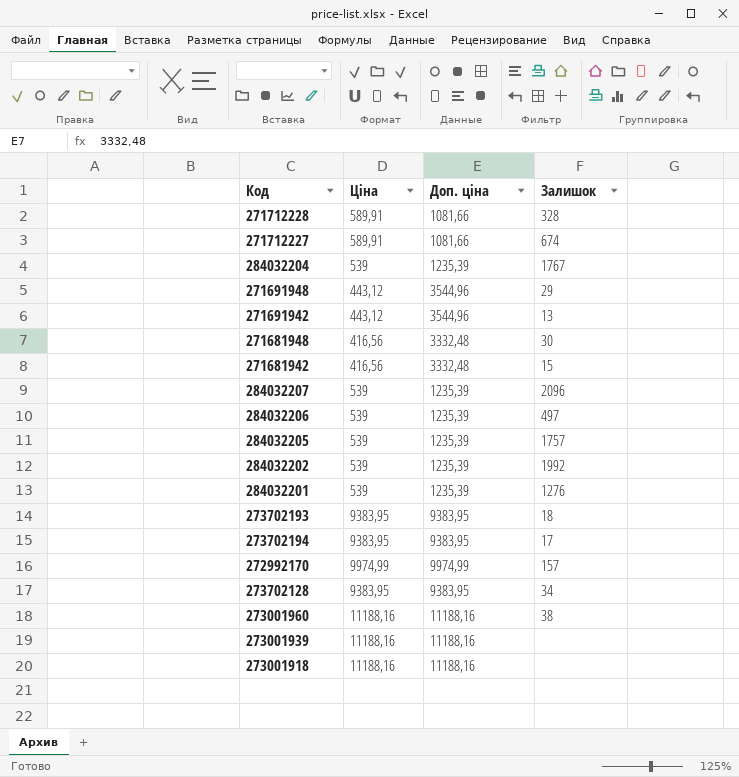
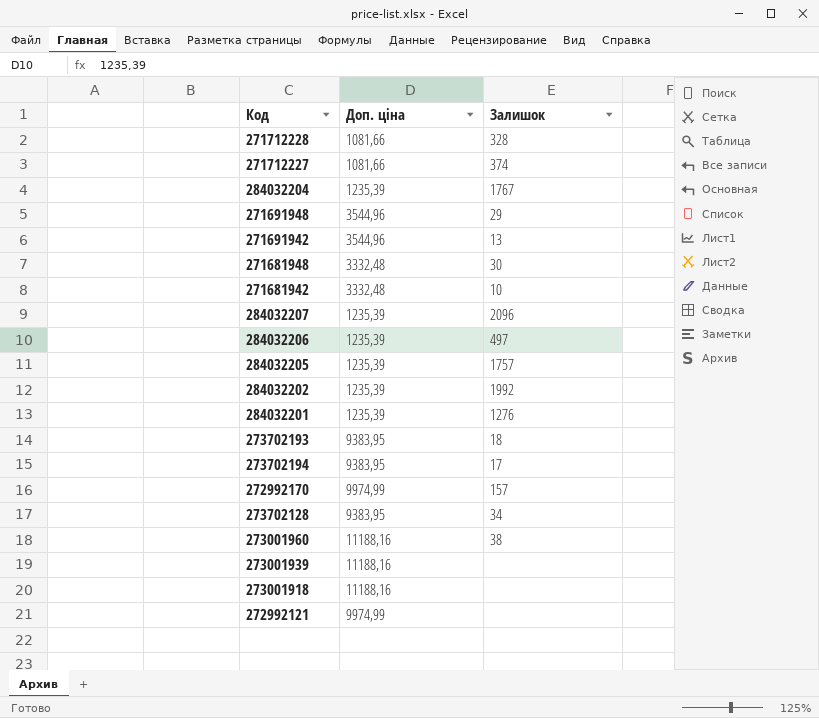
column Ціна | position: 2 -> none
271712227 | Залишок: 674 -> 374
271681942 | Залишок: 15 -> 10
row 272992121: none -> 9974,99 | none

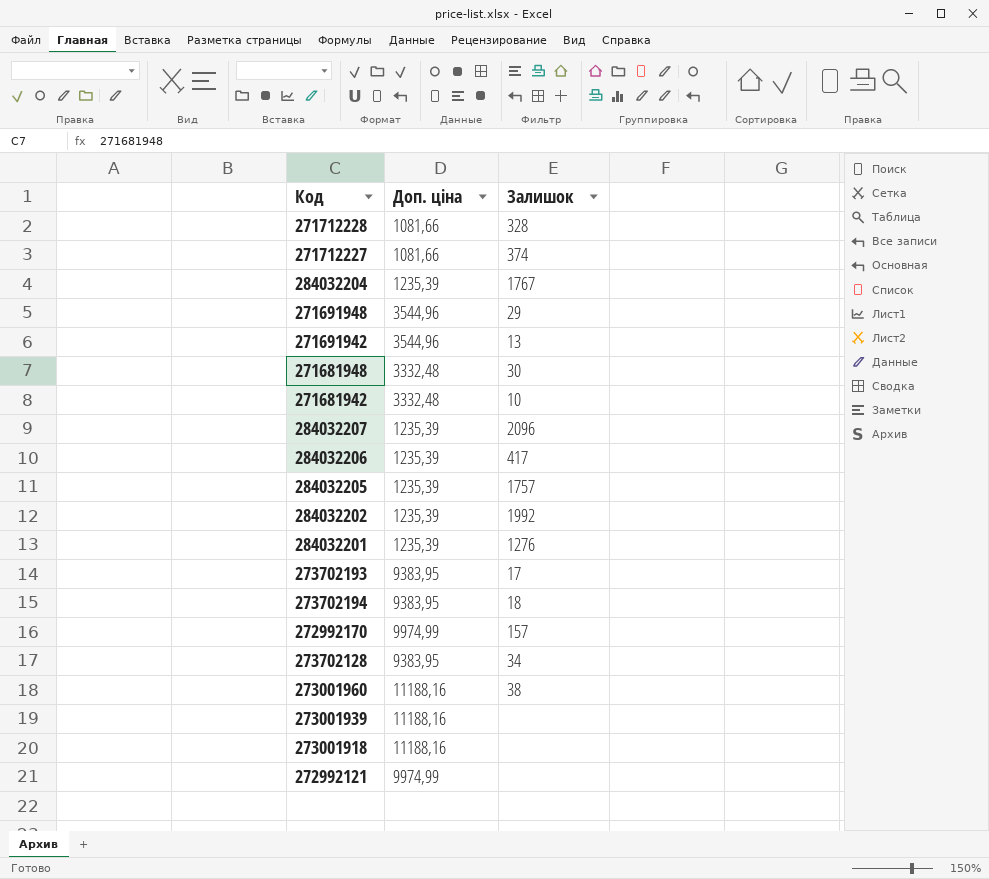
284032206 | Залишок: 497 -> 417
273702193 | Залишок: 18 -> 17
273702194 | Залишок: 17 -> 18

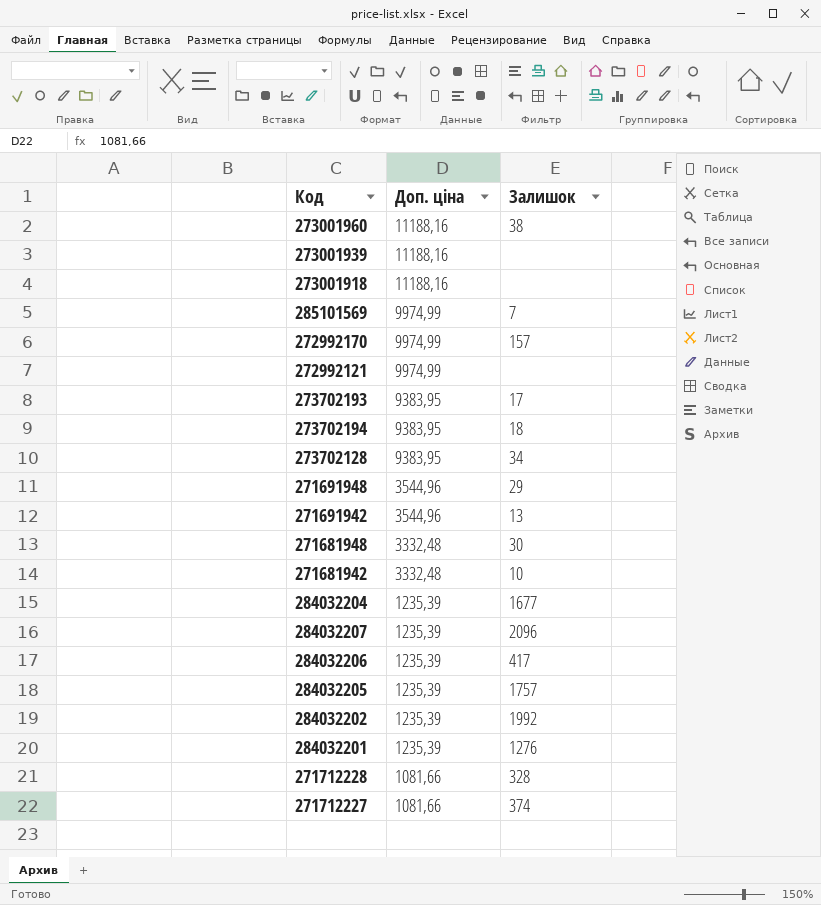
row order: none -> Доп. ціна descending
row 285101569: none -> 9974,99 | 7
284032204 | Залишок: 1767 -> 1677

